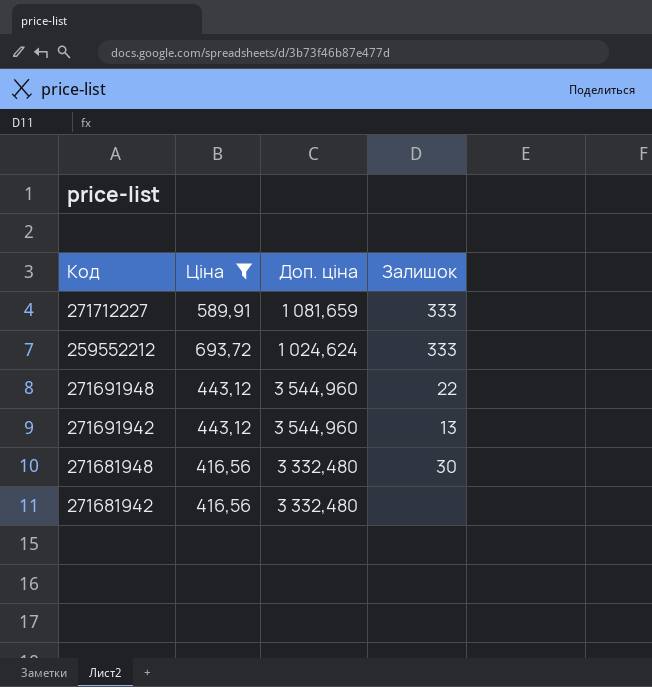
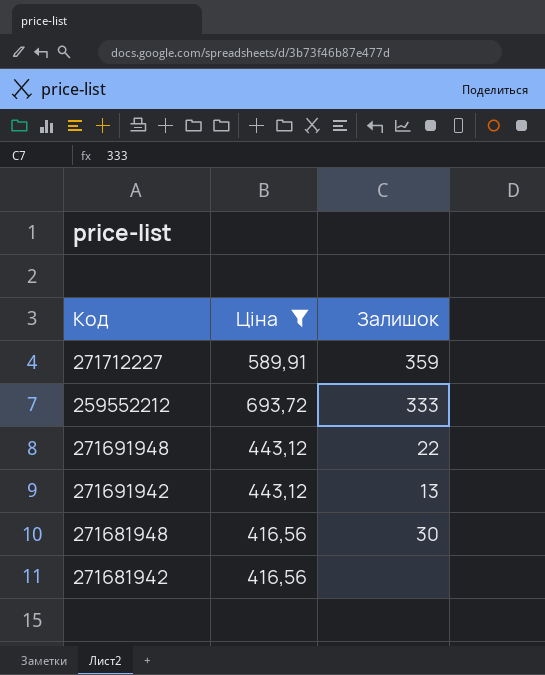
column Доп. ціна | position: 3 -> none
271712227 | Залишок: 333 -> 359

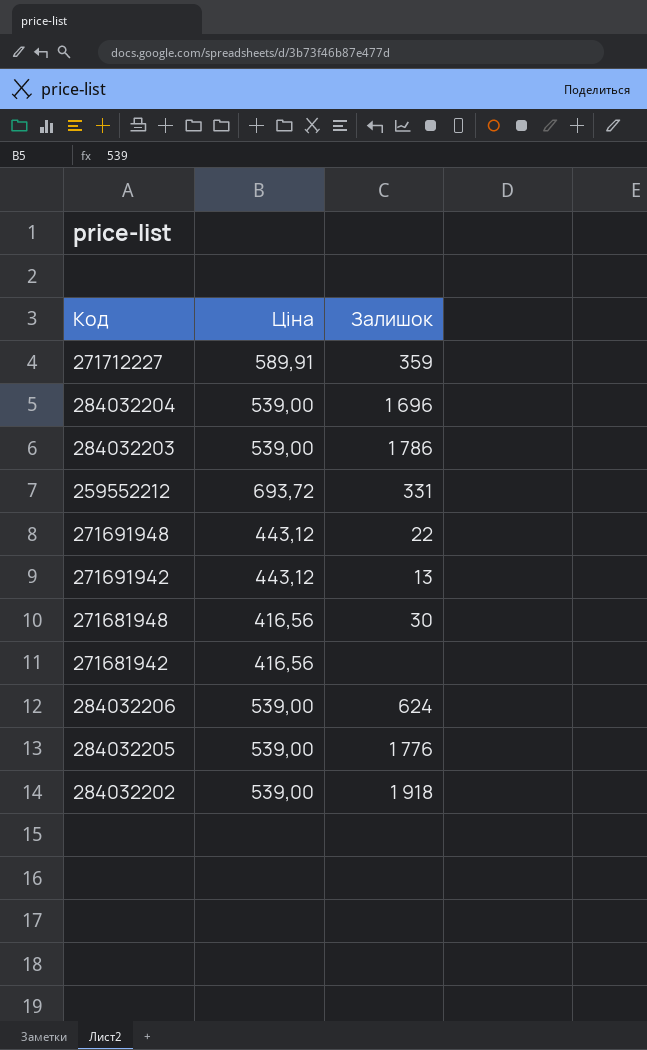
filter: Ціна != 539,00 -> none
259552212 | Залишок: 333 -> 331

